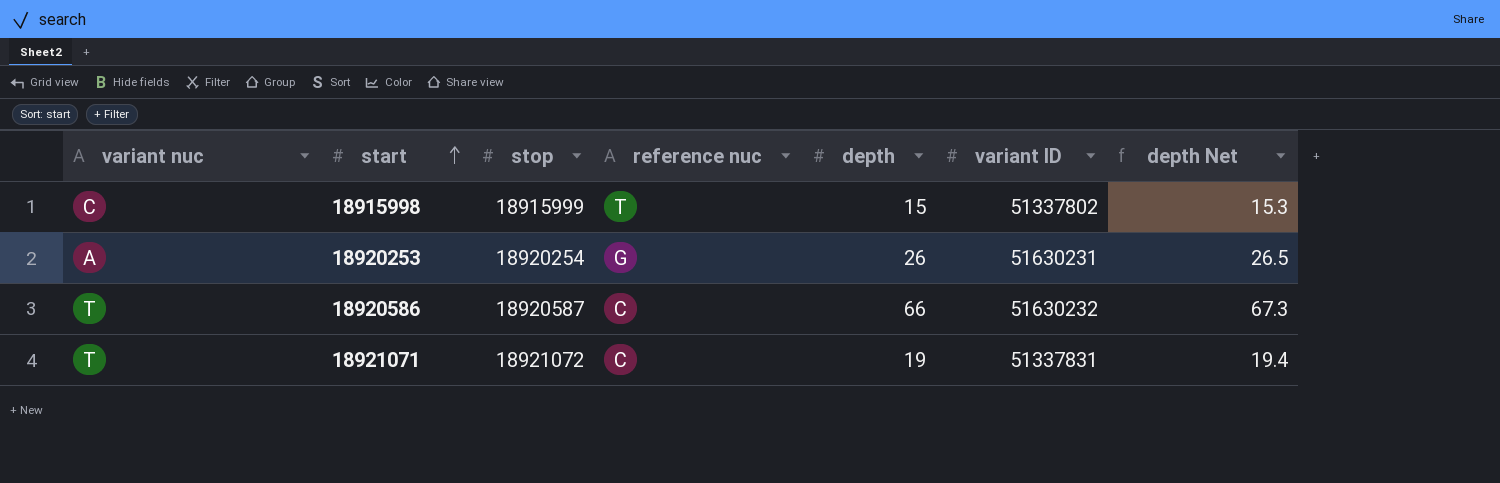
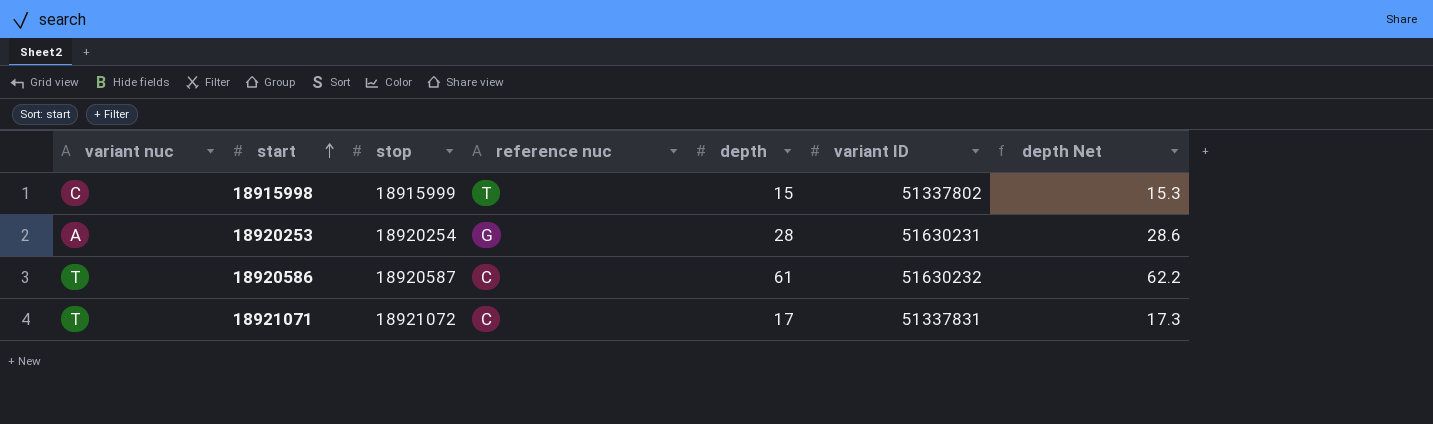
18920253 | depth: 26 -> 28
18920253 | depth Net: 26.5 -> 28.6
18920586 | depth: 66 -> 61
18920586 | depth Net: 67.3 -> 62.2
18921071 | depth: 19 -> 17
18921071 | depth Net: 19.4 -> 17.3

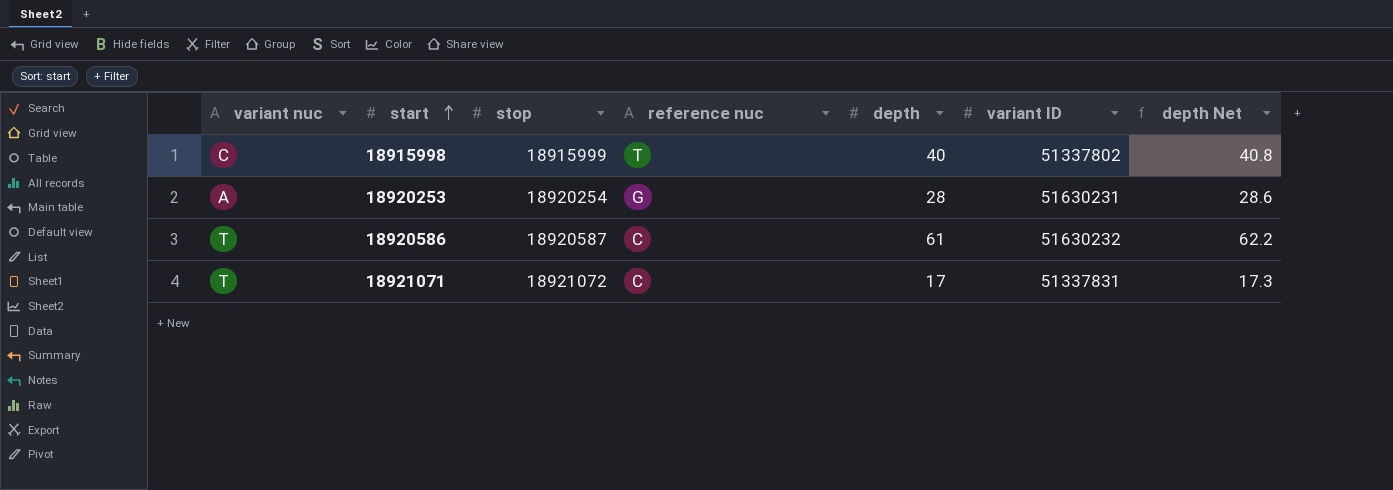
18915998 | depth: 15 -> 40
18915998 | depth Net: 15.3 -> 40.8

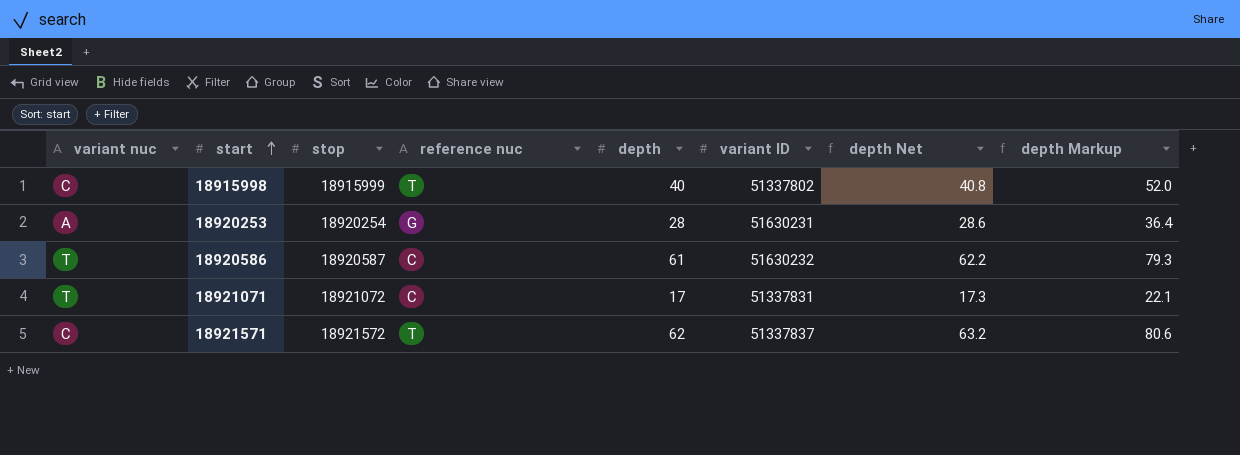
column depth Markup | formula: none -> [depth] * 1.3
row 18921571: none -> C | 18921572 | T | 62 | 51337837 | 63.2 | 80.6

